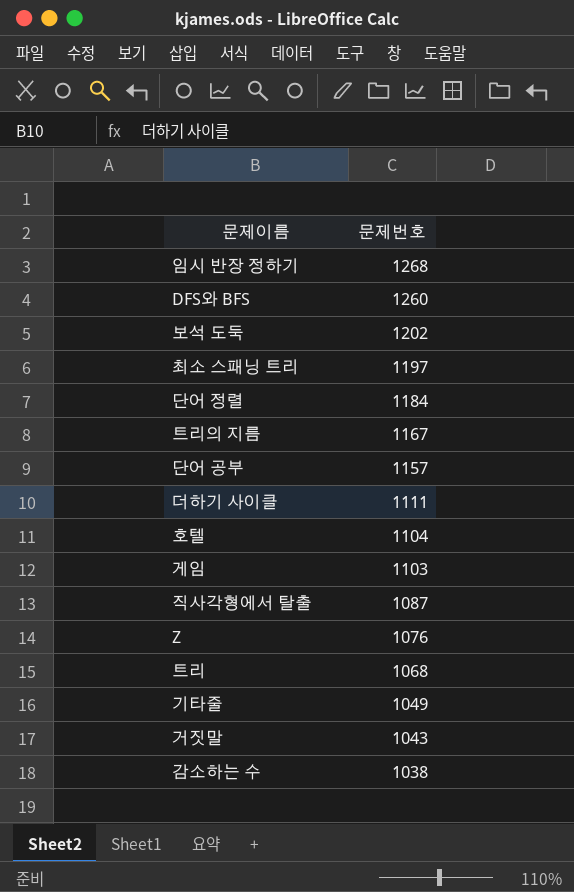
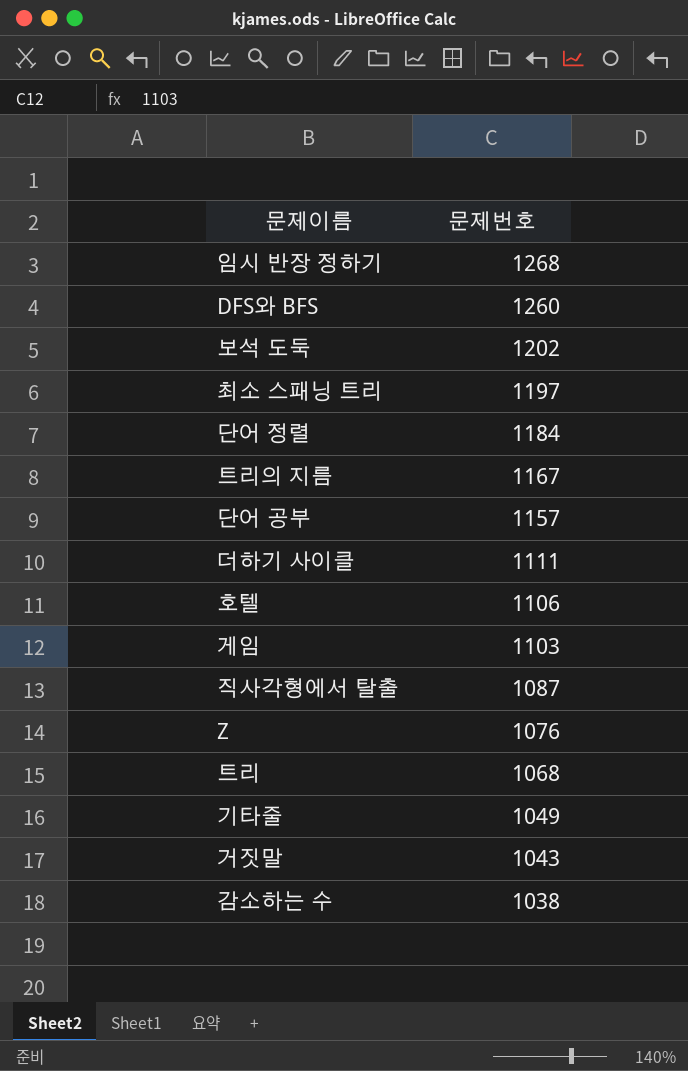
호텔 | 문제번호: 1104 -> 1106

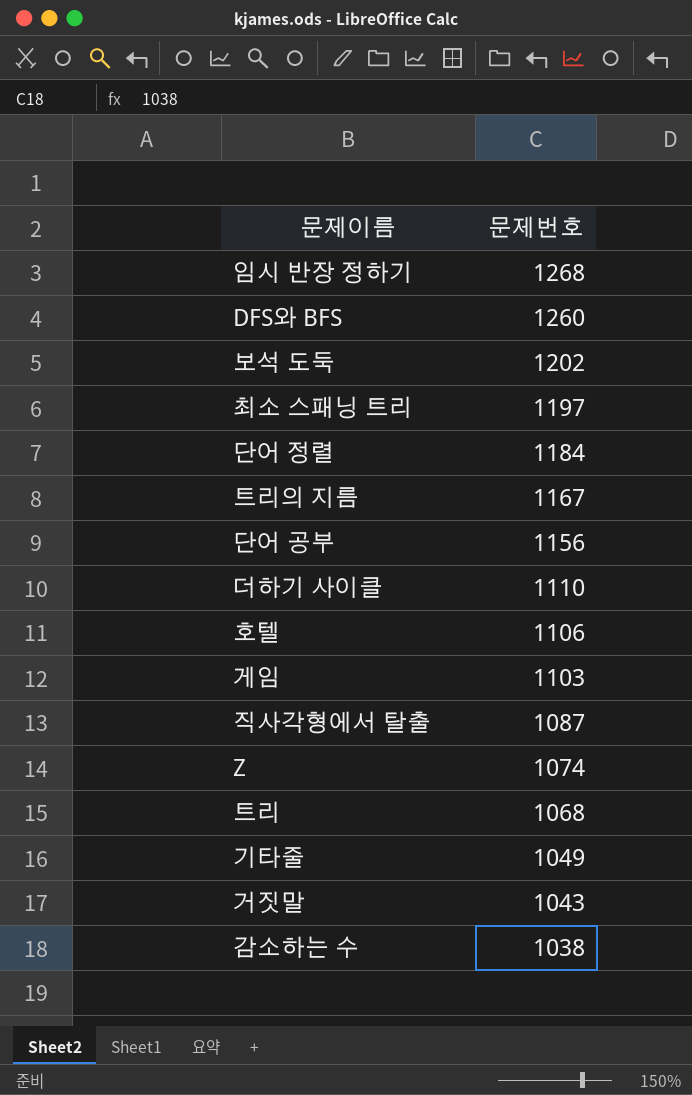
단어 공부 | 문제번호: 1157 -> 1156
더하기 사이클 | 문제번호: 1111 -> 1110
Z | 문제번호: 1076 -> 1074

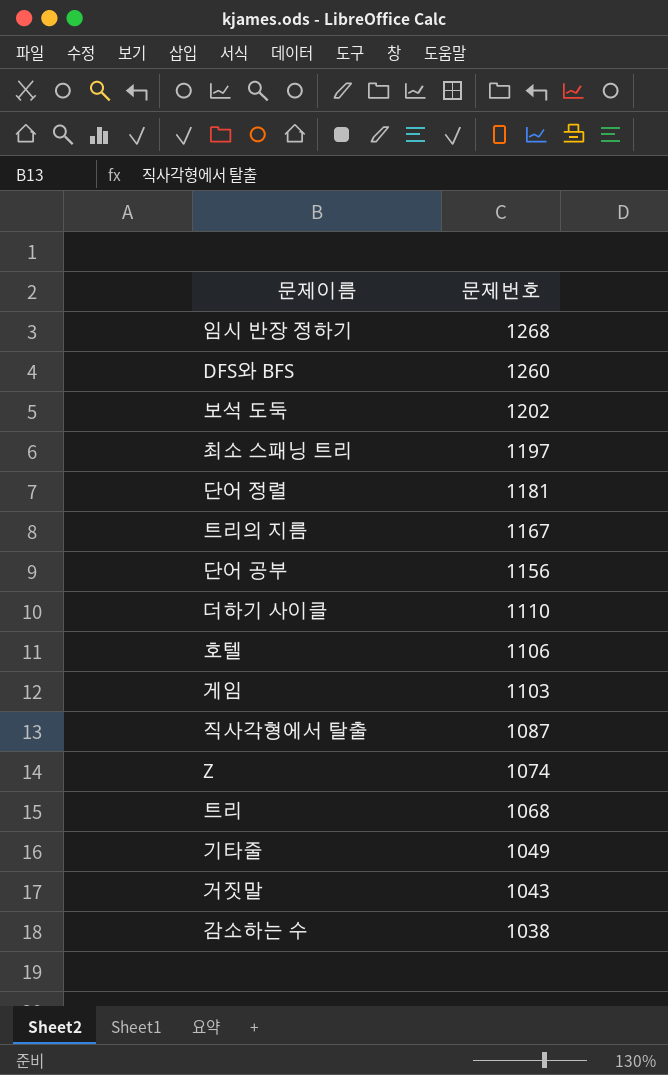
단어 정렬 | 문제번호: 1184 -> 1181

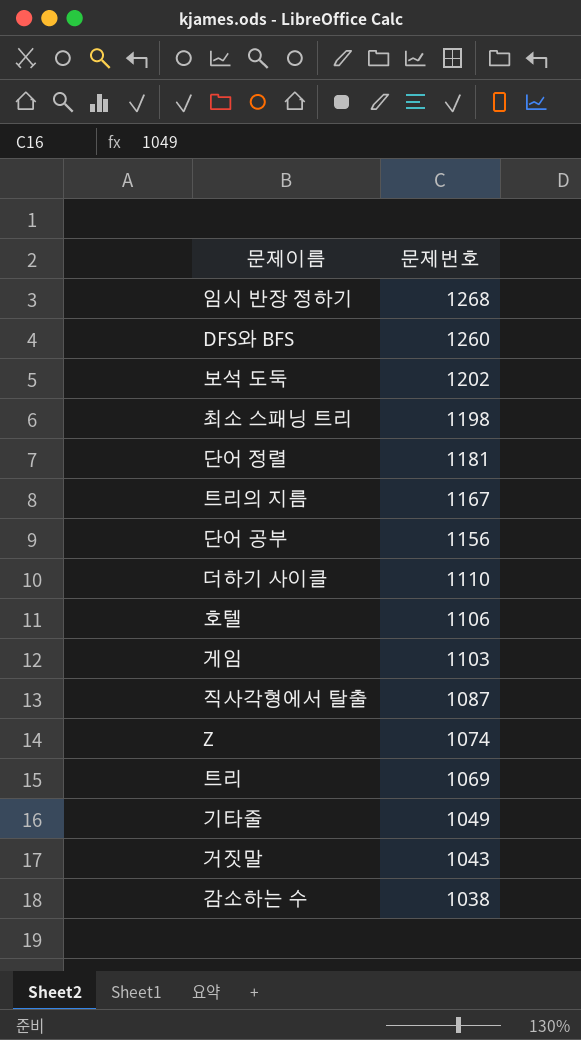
최소 스패닝 트리 | 문제번호: 1197 -> 1198
트리 | 문제번호: 1068 -> 1069

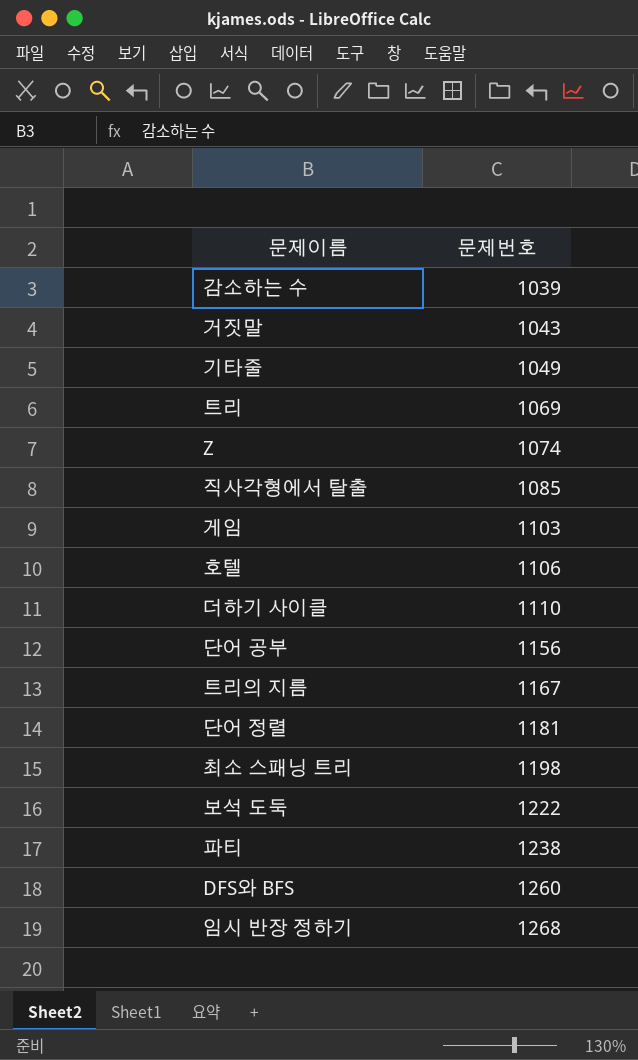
row order: 문제번호 descending -> 문제번호 ascending
감소하는 수 | 문제번호: 1038 -> 1039
직사각형에서 탈출 | 문제번호: 1087 -> 1085
보석 도둑 | 문제번호: 1202 -> 1222
row 파티: none -> 1238

